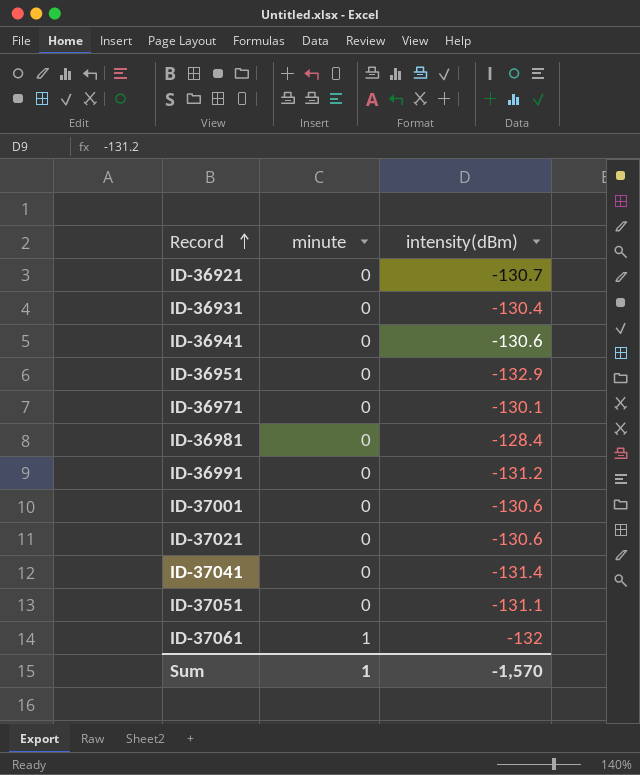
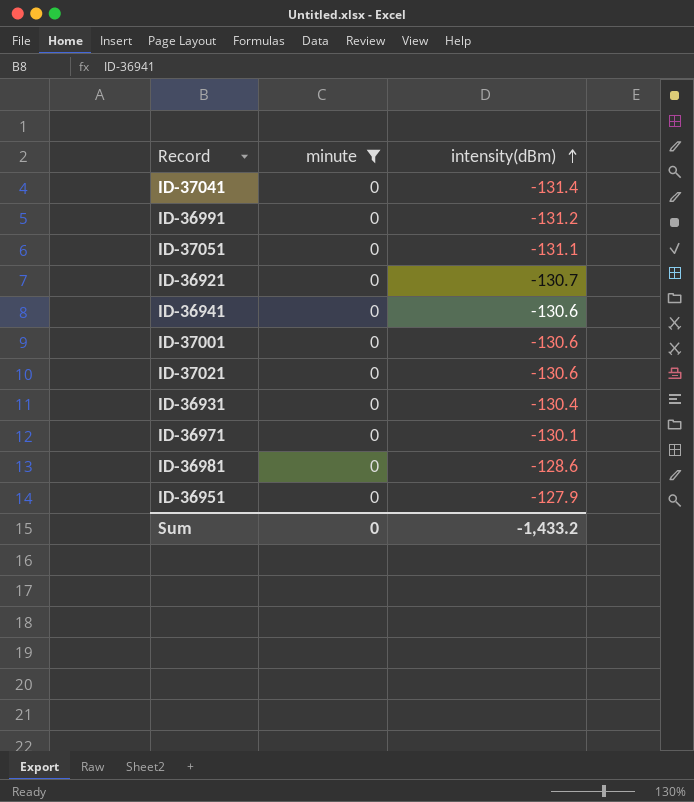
filter: none -> minute = 0
row order: Record ascending -> intensity(dBm) ascending
ID-36981 | intensity(dBm): -128.4 -> -128.6
ID-36951 | intensity(dBm): -132.9 -> -127.9
Sum | minute: 1 -> 0
Sum | intensity(dBm): -1,570 -> -1,433.2

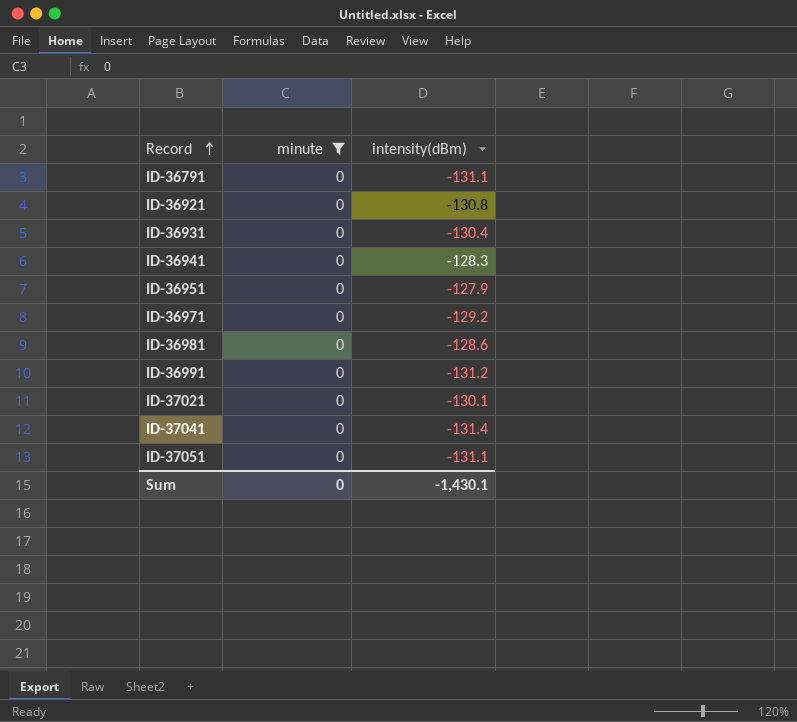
row order: intensity(dBm) ascending -> Record ascending
row ID-37001: 0 | -130.6 -> none
row ID-36791: none -> 0 | -131.1
ID-36921 | intensity(dBm): -130.7 -> -130.8
ID-36941 | intensity(dBm): -130.6 -> -128.3
ID-36971 | intensity(dBm): -130.1 -> -129.2
ID-37021 | intensity(dBm): -130.6 -> -130.1
Sum | intensity(dBm): -1,433.2 -> -1,430.1

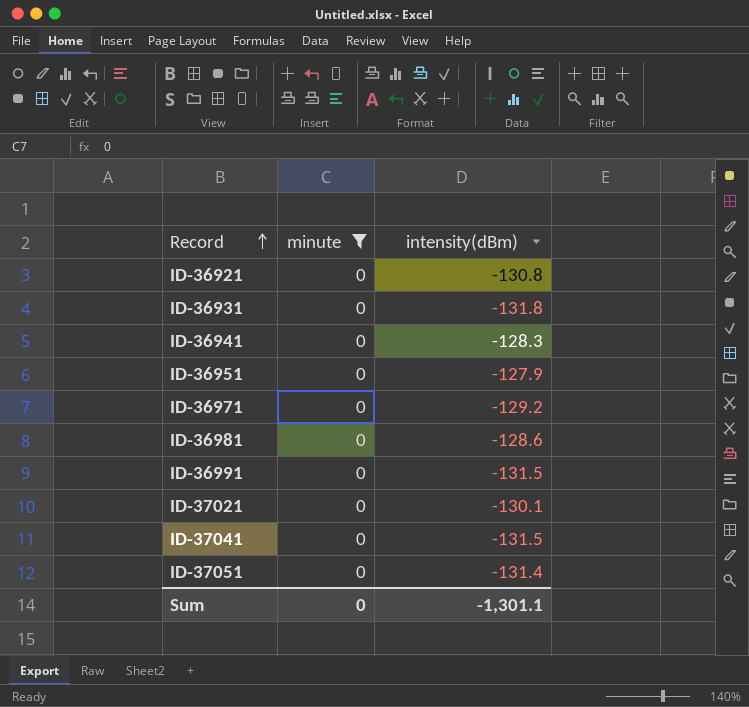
row ID-36791: 0 | -131.1 -> none
ID-36931 | intensity(dBm): -130.4 -> -131.8
ID-36991 | intensity(dBm): -131.2 -> -131.5
ID-37041 | intensity(dBm): -131.4 -> -131.5
ID-37051 | intensity(dBm): -131.1 -> -131.4
Sum | intensity(dBm): -1,430.1 -> -1,301.1

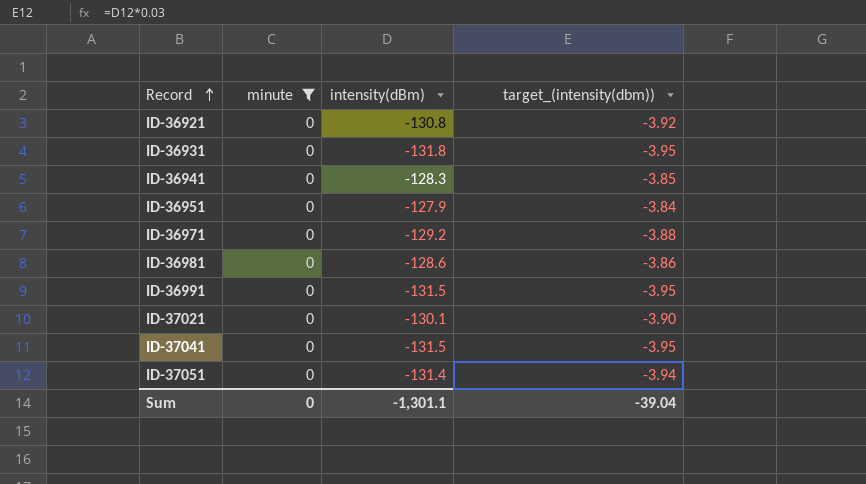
column target_(intensity(dbm)) | formula: none -> [intensity(dBm)] * 0.03

